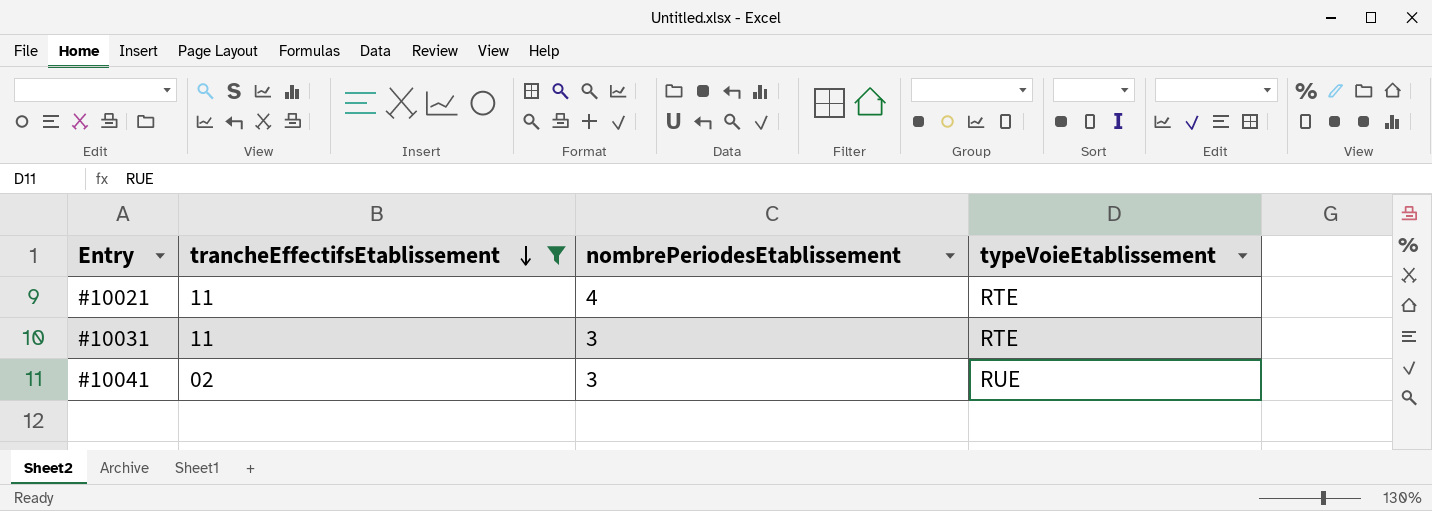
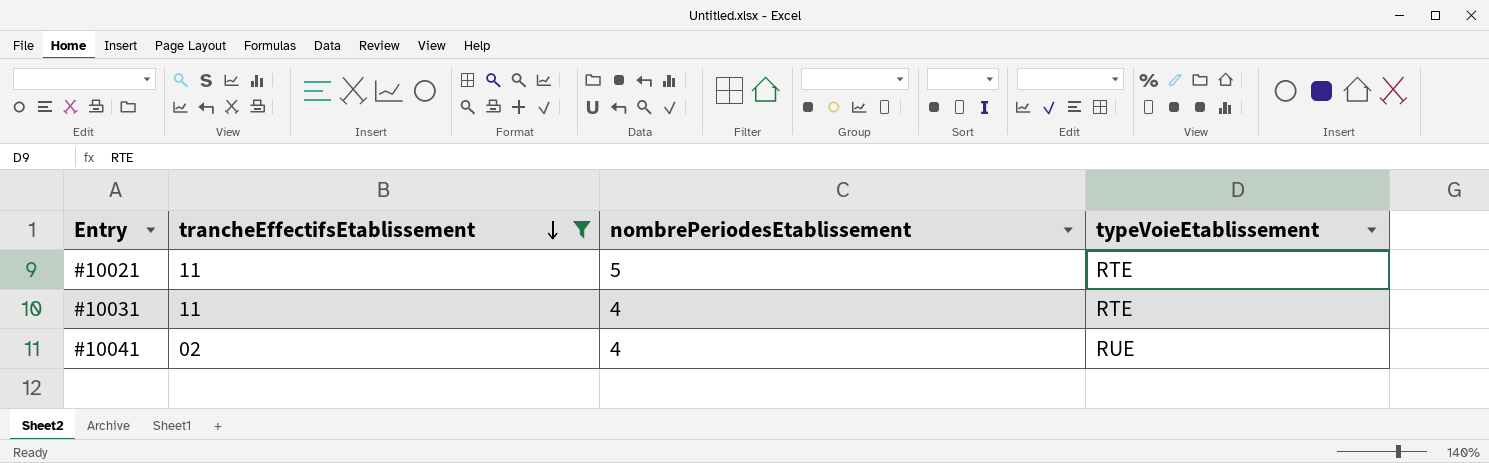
#10021 | nombrePeriodesEtablissement: 4 -> 5
#10031 | nombrePeriodesEtablissement: 3 -> 4
#10041 | nombrePeriodesEtablissement: 3 -> 4

